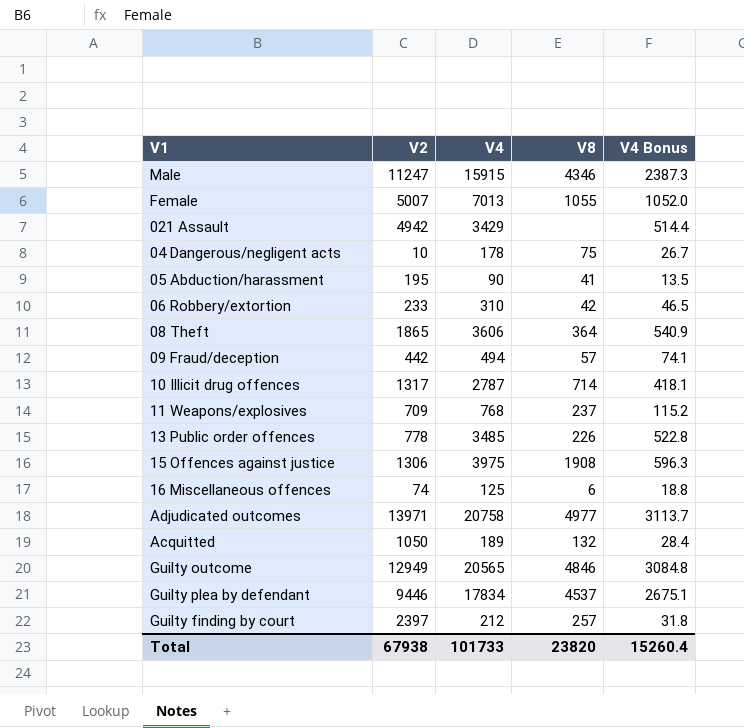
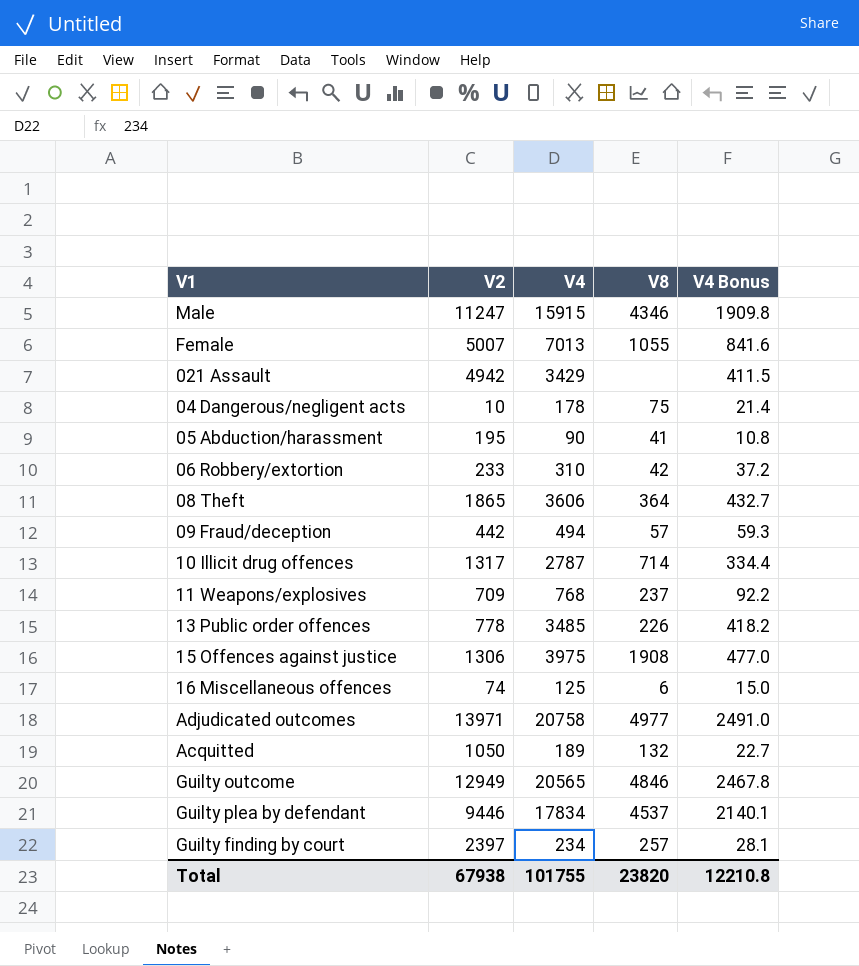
column V4 Bonus | formula: [V4] * 0.15 -> [V4] * 0.12
Guilty finding by court | V4: 212 -> 234
Total | V4: 101733 -> 101755
Total | V4 Bonus: 15260.4 -> 12210.8

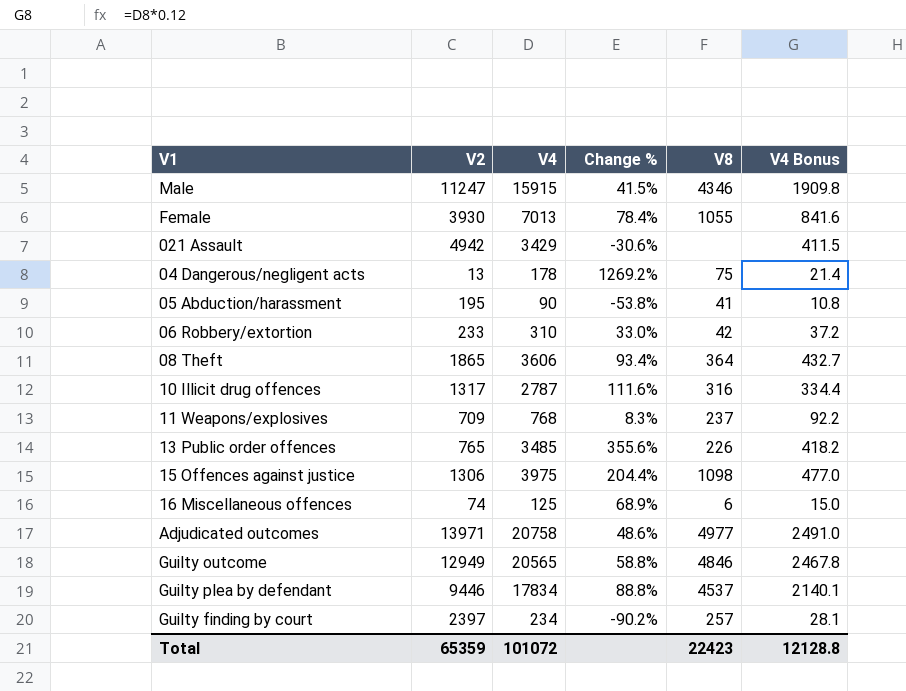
column Change % | formula: none -> ([V4] - [V2]) / [V2]
row 09 Fraud/deception: 442 | 494 | 57 | 59.3 -> none
row Acquitted: 1050 | 189 | 132 | 22.7 -> none
Female | V2: 5007 -> 3930
04 Dangerous/negligent acts | V2: 10 -> 13
10 Illicit drug offences | V8: 714 -> 316
13 Public order offences | V2: 778 -> 765
15 Offences against justice | V8: 1908 -> 1098
Total | V2: 67938 -> 65359
Total | V4: 101755 -> 101072
Total | V8: 23820 -> 22423
Total | V4 Bonus: 12210.8 -> 12128.8

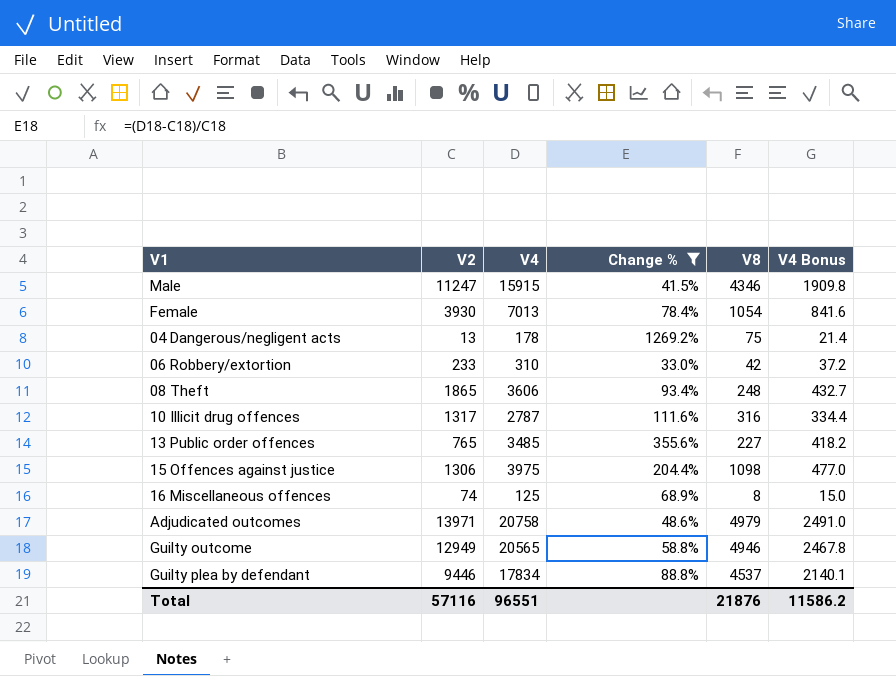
filter: none -> Change % >= 33.0%
Female | V8: 1055 -> 1054
08 Theft | V8: 364 -> 248
13 Public order offences | V8: 226 -> 227
16 Miscellaneous offences | V8: 6 -> 8
Adjudicated outcomes | V8: 4977 -> 4979
Guilty outcome | V8: 4846 -> 4946
Total | V2: 65359 -> 57116
Total | V4: 101072 -> 96551
Total | V8: 22423 -> 21876
Total | V4 Bonus: 12128.8 -> 11586.2

